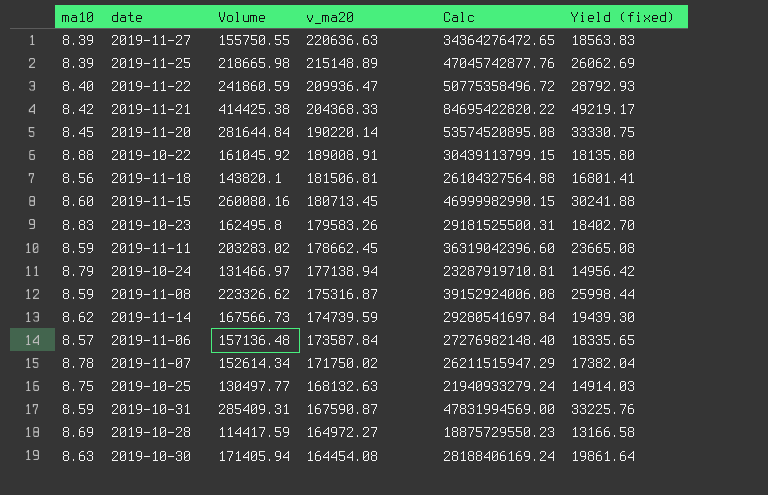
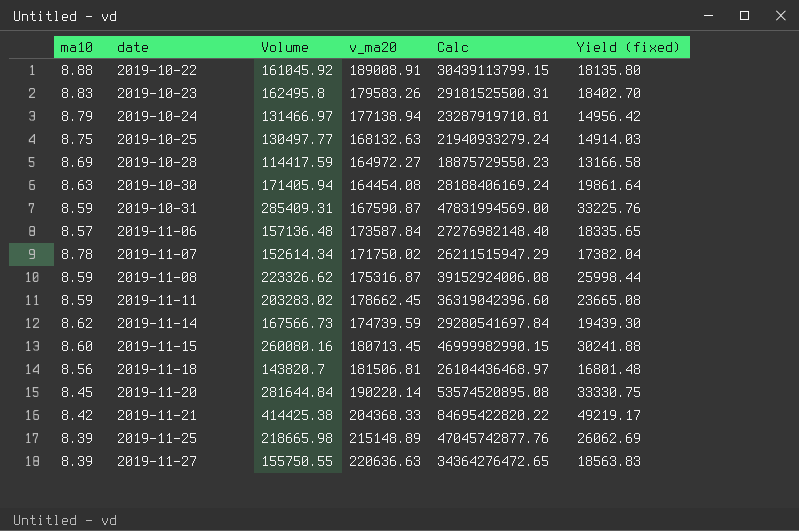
row order: v_ma20 descending -> date ascending
row 2019-11-22: 8.40 | 241860.59 | 209936.47 | 50775358496.72 | 28792.93 -> none
2019-11-18 | Volume: 143820.1 -> 143820.7
2019-11-18 | Calc: 26104327564.88 -> 26104436468.97
2019-11-18 | Yield (fixed): 16801.41 -> 16801.48

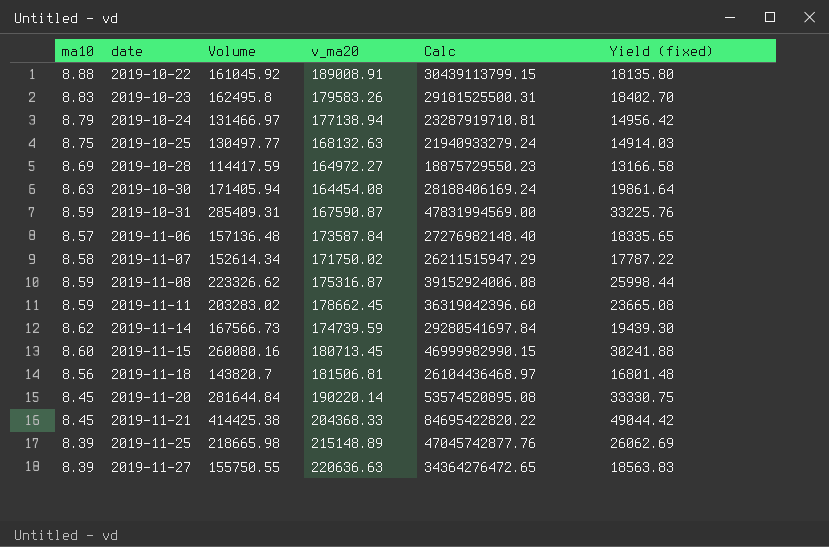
2019-11-07 | ma10: 8.78 -> 8.58
2019-11-07 | Yield (fixed): 17382.04 -> 17787.22
2019-11-21 | ma10: 8.42 -> 8.45
2019-11-21 | Yield (fixed): 49219.17 -> 49044.42

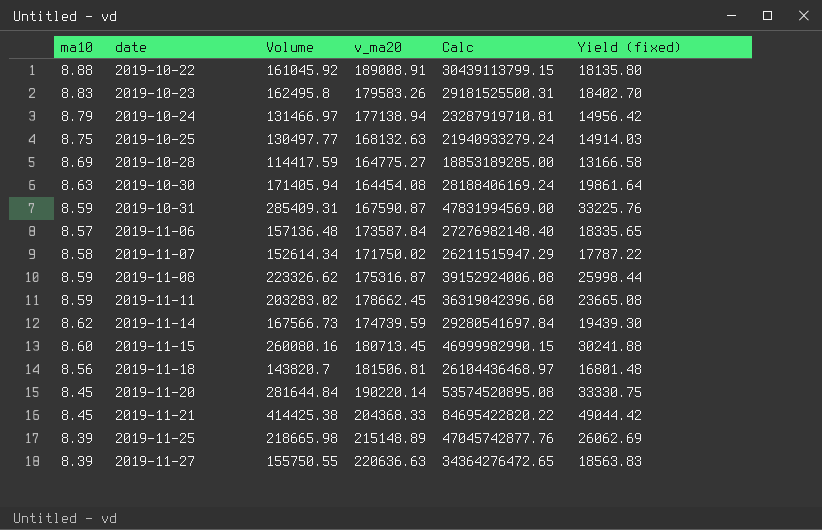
2019-10-28 | v_ma20: 164972.27 -> 164775.27
2019-10-28 | Calc: 18875729550.23 -> 18853189285.00

